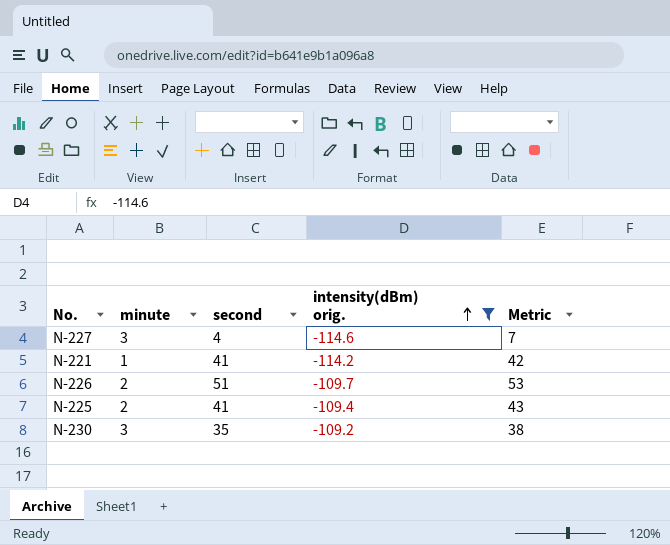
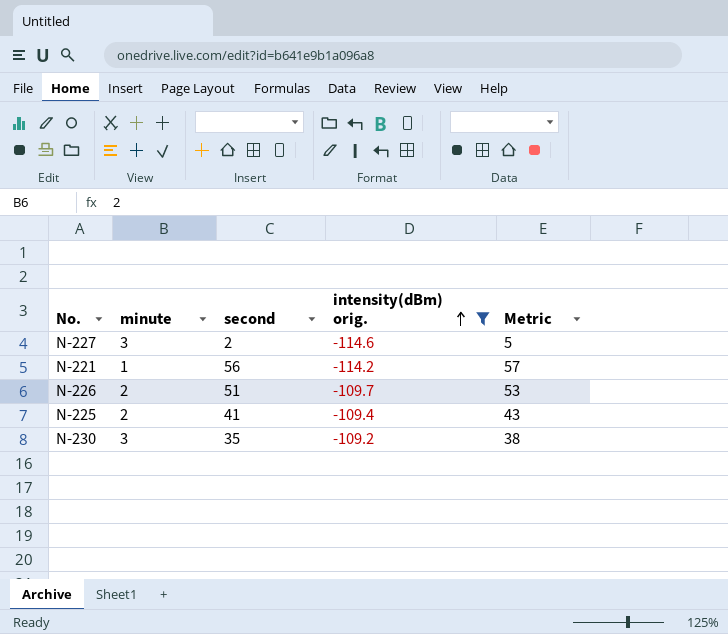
N-227 | second: 4 -> 2
N-227 | Metric: 7 -> 5
N-221 | second: 41 -> 56
N-221 | Metric: 42 -> 57

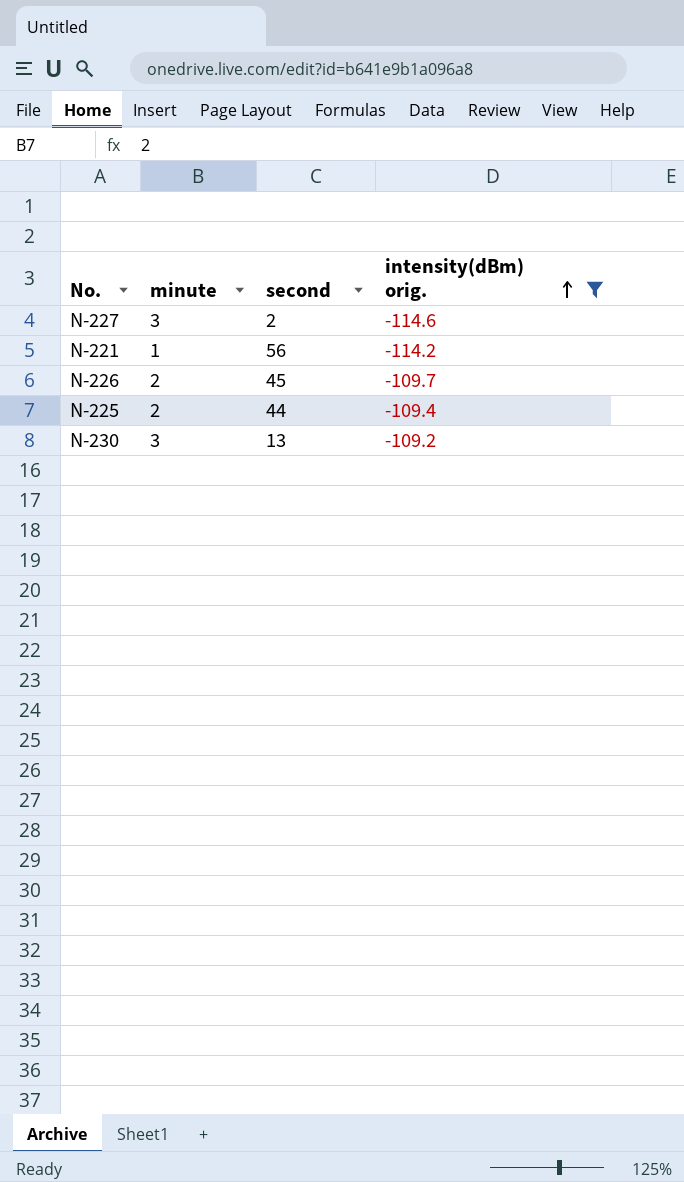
column Metric | formula: [minute] + [second] -> none
N-226 | second: 51 -> 45
N-225 | second: 41 -> 44
N-230 | second: 35 -> 13

